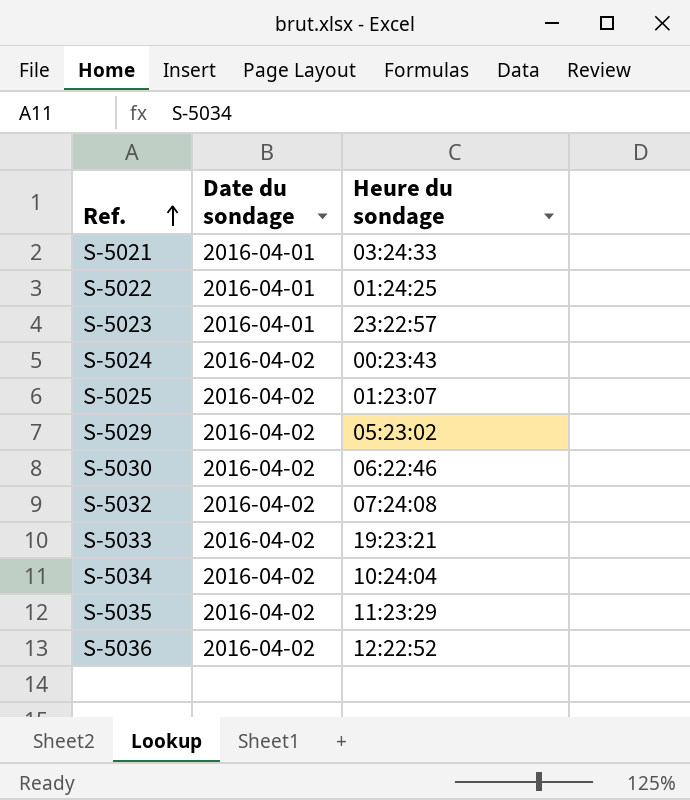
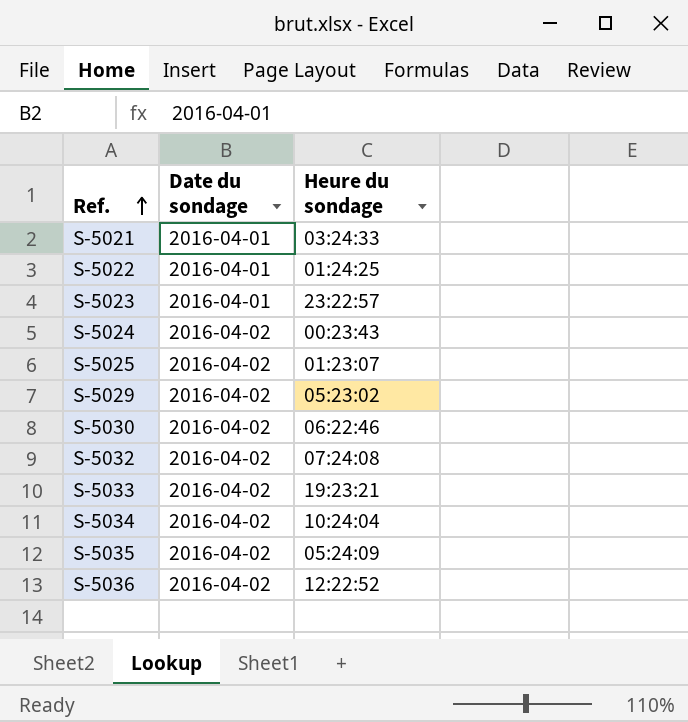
S-5035 | Heure du sondage: 11:23:29 -> 05:24:09

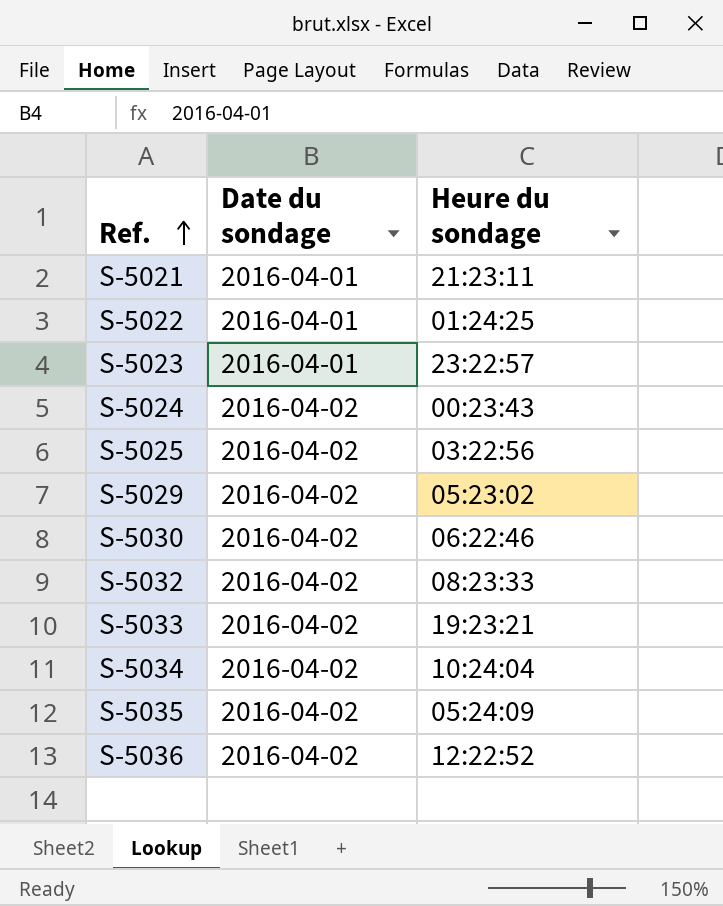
S-5021 | Heure du sondage: 03:24:33 -> 21:23:11
S-5025 | Heure du sondage: 01:23:07 -> 03:22:56
S-5032 | Heure du sondage: 07:24:08 -> 08:23:33

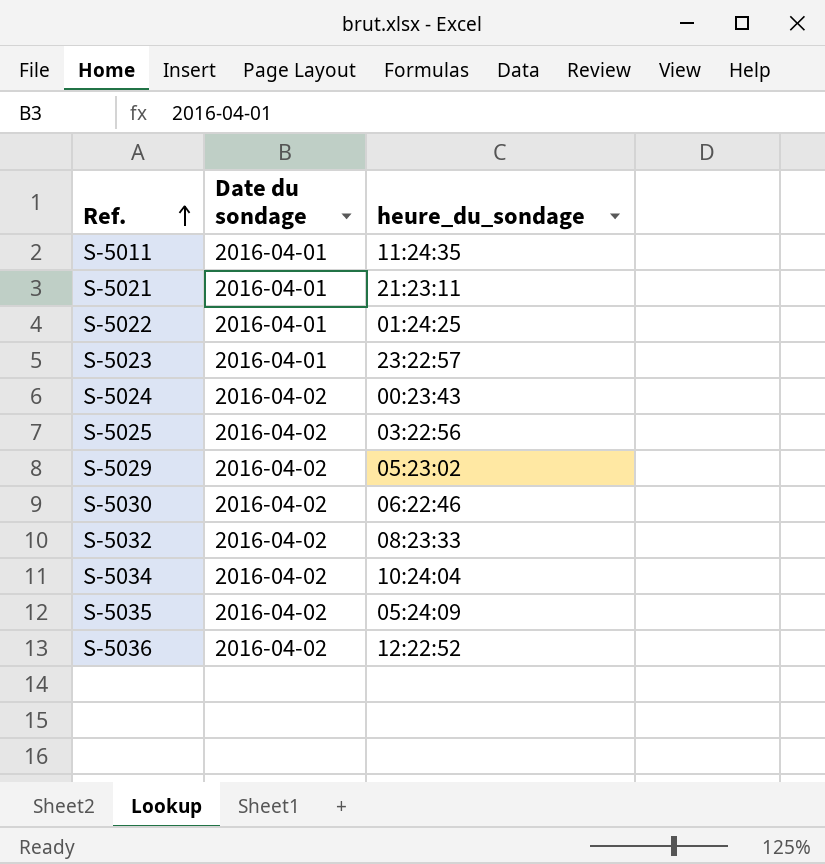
column name: Heure du sondage -> heure_du_sondage
row S-5033: 2016-04-02 | 19:23:21 -> none
row S-5011: none -> 2016-04-01 | 11:24:35

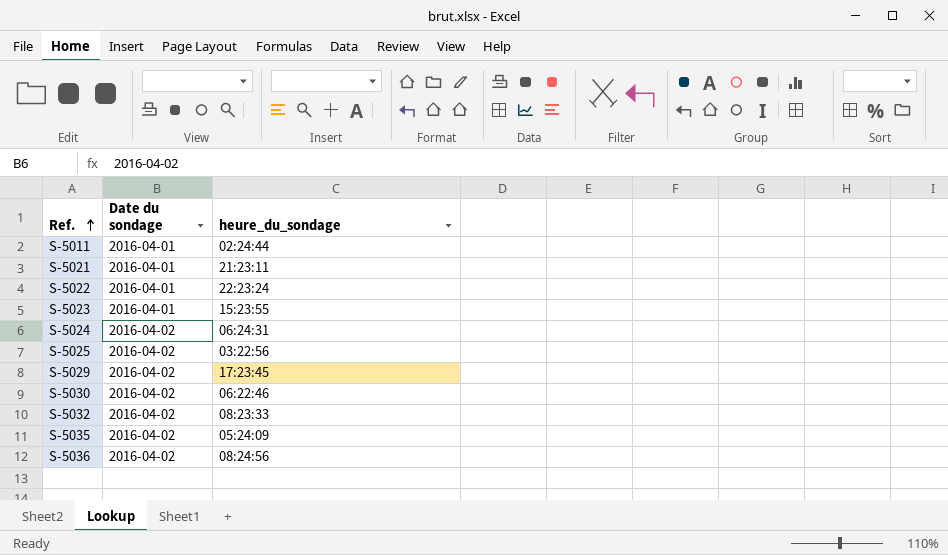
row S-5034: 2016-04-02 | 10:24:04 -> none
S-5011 | heure_du_sondage: 11:24:35 -> 02:24:44
S-5022 | heure_du_sondage: 01:24:25 -> 22:23:24
S-5023 | heure_du_sondage: 23:22:57 -> 15:23:55
S-5024 | heure_du_sondage: 00:23:43 -> 06:24:31
S-5029 | heure_du_sondage: 05:23:02 -> 17:23:45
S-5036 | heure_du_sondage: 12:22:52 -> 08:24:56

